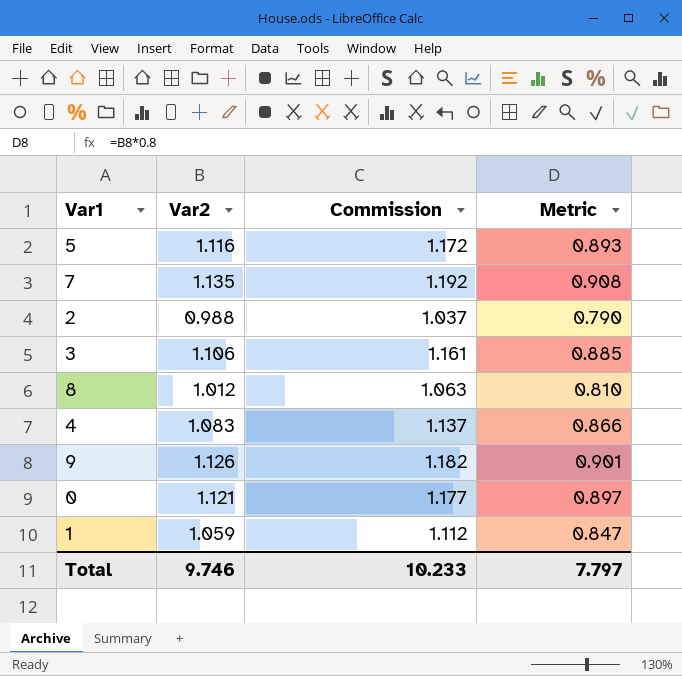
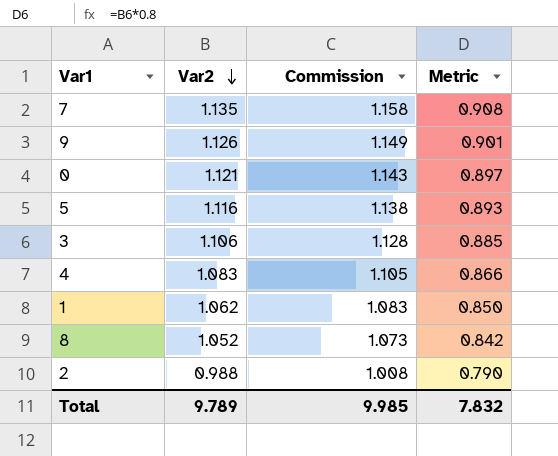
row order: none -> Var2 descending
column Commission | formula: [Var2] * 1.05 -> [Var2] * 1.02
1 | Var2: 1.059 -> 1.062
1 | Metric: 0.847 -> 0.850
8 | Var2: 1.012 -> 1.052
8 | Metric: 0.810 -> 0.842
Total | Var2: 9.746 -> 9.789
Total | Commission: 10.233 -> 9.985
Total | Metric: 7.797 -> 7.832

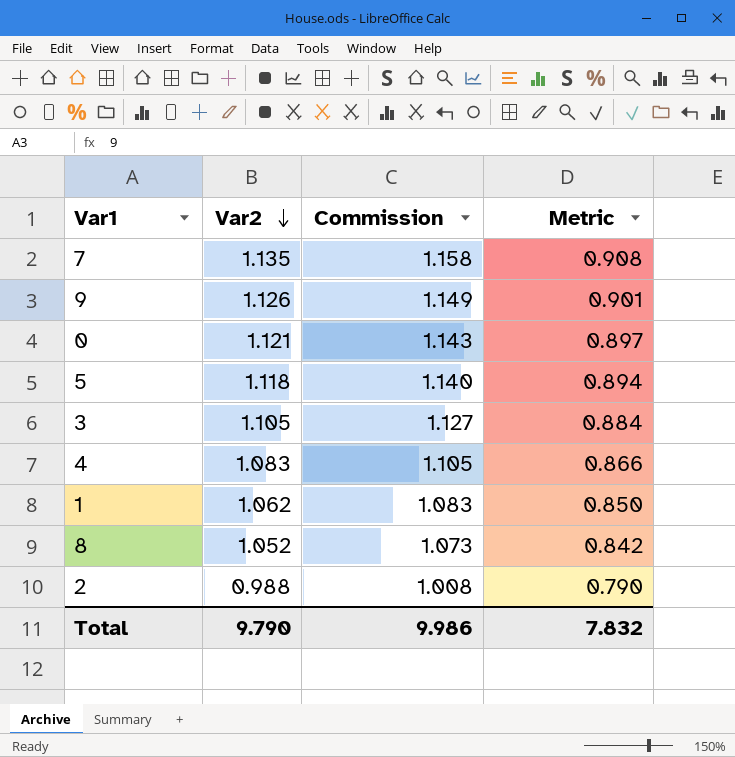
5 | Var2: 1.116 -> 1.118
5 | Commission: 1.138 -> 1.140
5 | Metric: 0.893 -> 0.894
3 | Var2: 1.106 -> 1.105
3 | Commission: 1.128 -> 1.127
3 | Metric: 0.885 -> 0.884
Total | Var2: 9.789 -> 9.790
Total | Commission: 9.985 -> 9.986

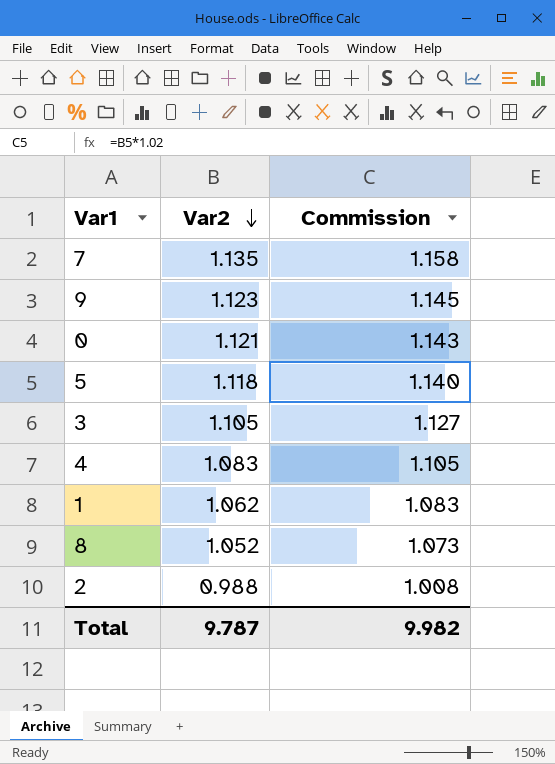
column Metric | formula: [Var2] * 0.8 -> none
9 | Var2: 1.126 -> 1.123
9 | Commission: 1.149 -> 1.145
Total | Var2: 9.790 -> 9.787
Total | Commission: 9.986 -> 9.982

